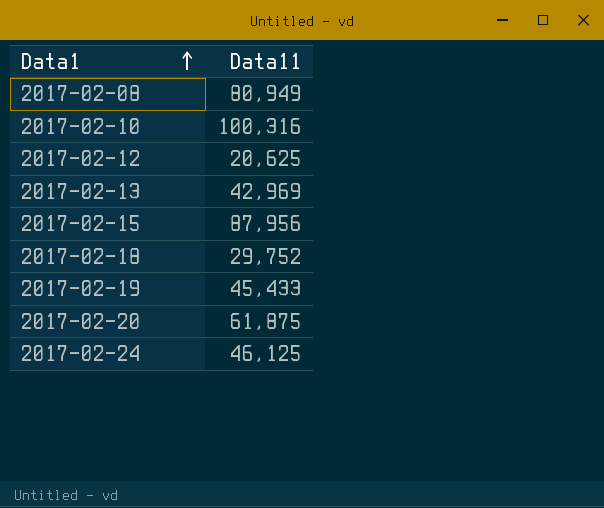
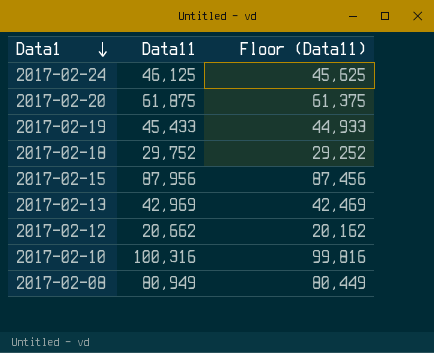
row order: Data1 ascending -> Data1 descending
column Floor (Data11) | formula: none -> [Data11] - 500
2017-02-12 | Data11: 20,625 -> 20,662

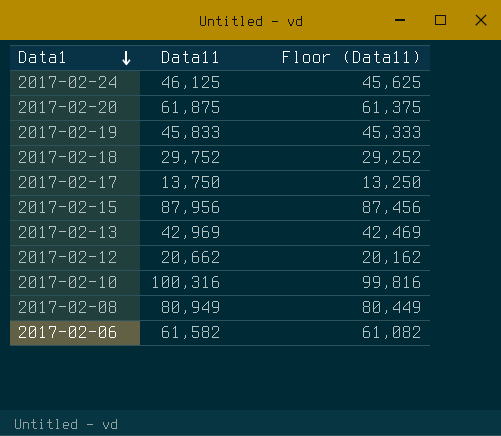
2017-02-19 | Data11: 45,433 -> 45,833
2017-02-19 | Floor (Data11): 44,933 -> 45,333
row 2017-02-17: none -> 13,750 | 13,250
row 2017-02-06: none -> 61,582 | 61,082

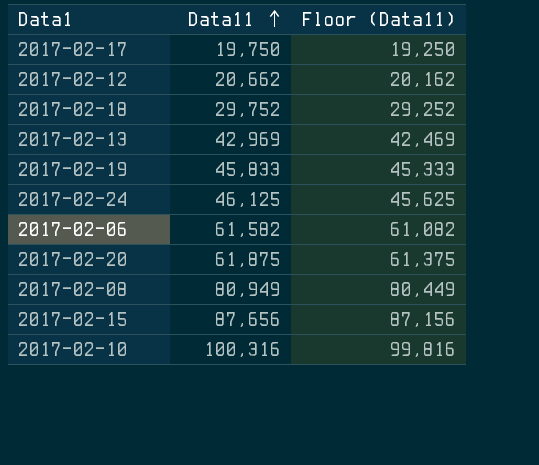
row order: Data1 descending -> Data11 ascending
2017-02-17 | Data11: 13,750 -> 19,750
2017-02-17 | Floor (Data11): 13,250 -> 19,250
2017-02-15 | Data11: 87,956 -> 87,656
2017-02-15 | Floor (Data11): 87,456 -> 87,156

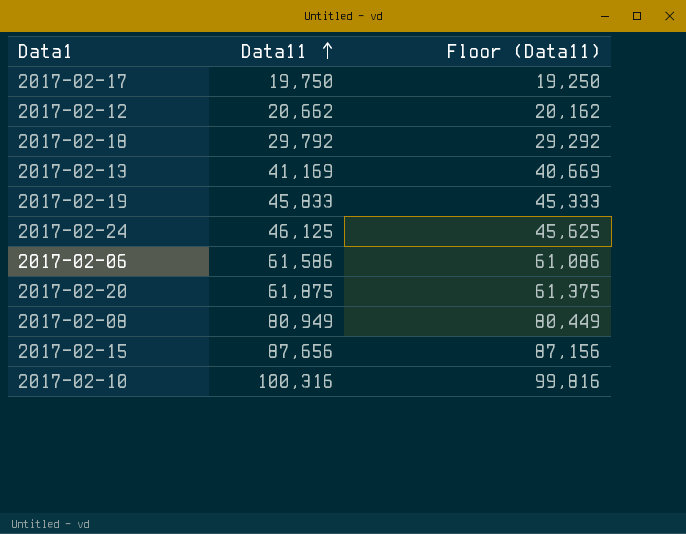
2017-02-18 | Data11: 29,752 -> 29,792
2017-02-18 | Floor (Data11): 29,252 -> 29,292
2017-02-13 | Data11: 42,969 -> 41,169
2017-02-13 | Floor (Data11): 42,469 -> 40,669
2017-02-06 | Data11: 61,582 -> 61,586
2017-02-06 | Floor (Data11): 61,082 -> 61,086

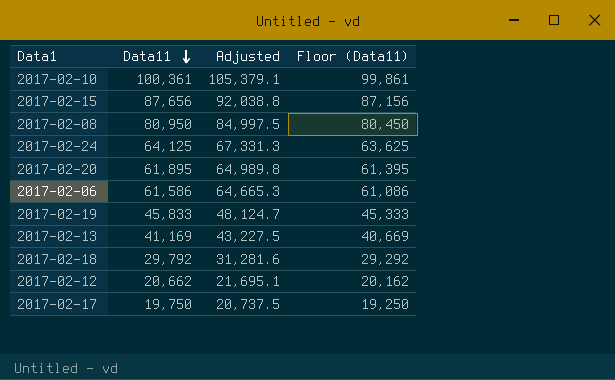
row order: Data11 ascending -> Data11 descending
column Adjusted | formula: none -> [Data11] * 1.05
2017-02-10 | Data11: 100,316 -> 100,361
2017-02-10 | Floor (Data11): 99,816 -> 99,861
2017-02-08 | Data11: 80,949 -> 80,950
2017-02-08 | Floor (Data11): 80,449 -> 80,450
2017-02-24 | Data11: 46,125 -> 64,125
2017-02-24 | Floor (Data11): 45,625 -> 63,625
2017-02-20 | Data11: 61,875 -> 61,895
2017-02-20 | Floor (Data11): 61,375 -> 61,395

